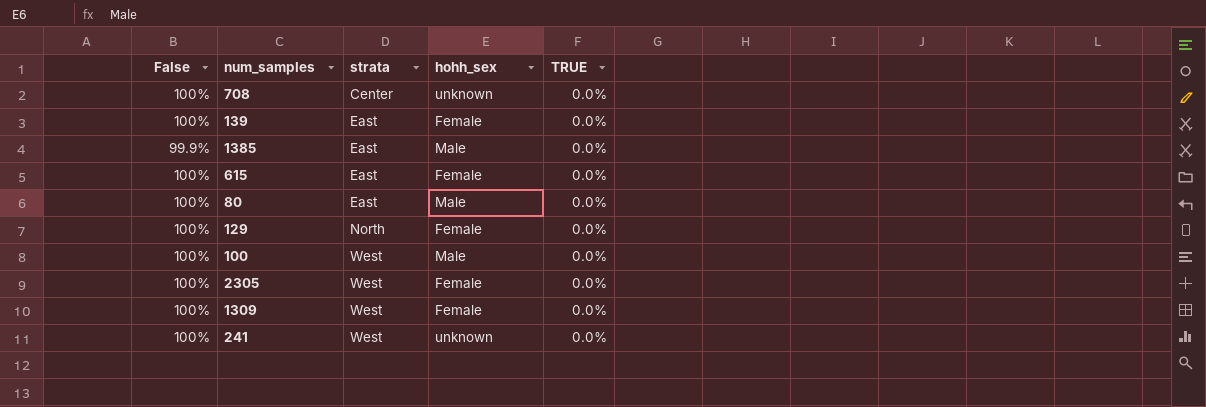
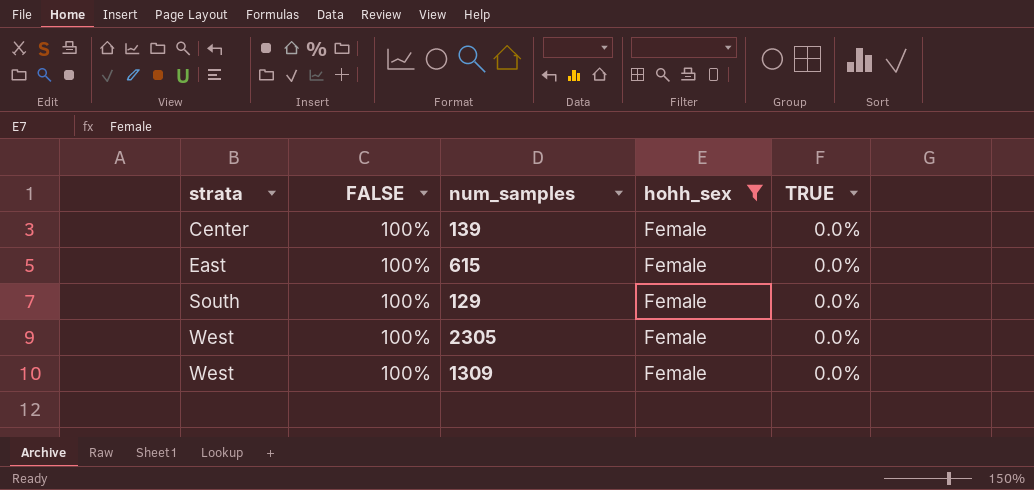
filter: none -> hohh_sex = Female
column strata | position: 3 -> 1
column name: False -> FALSE
139 | strata: East -> Center
129 | strata: North -> South

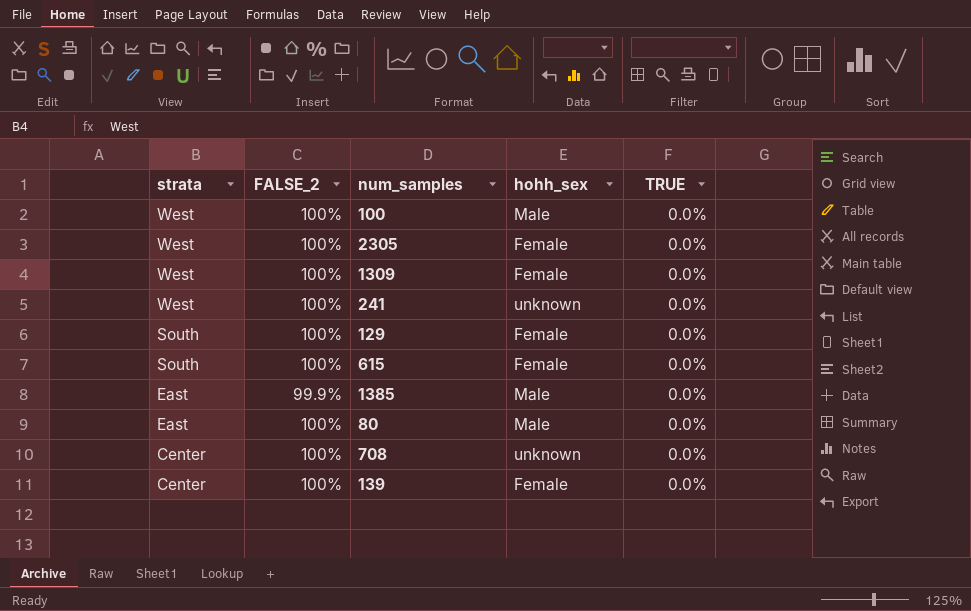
filter: hohh_sex = Female -> none
row order: strata ascending -> strata descending
column name: FALSE -> FALSE_2
615 | strata: East -> South

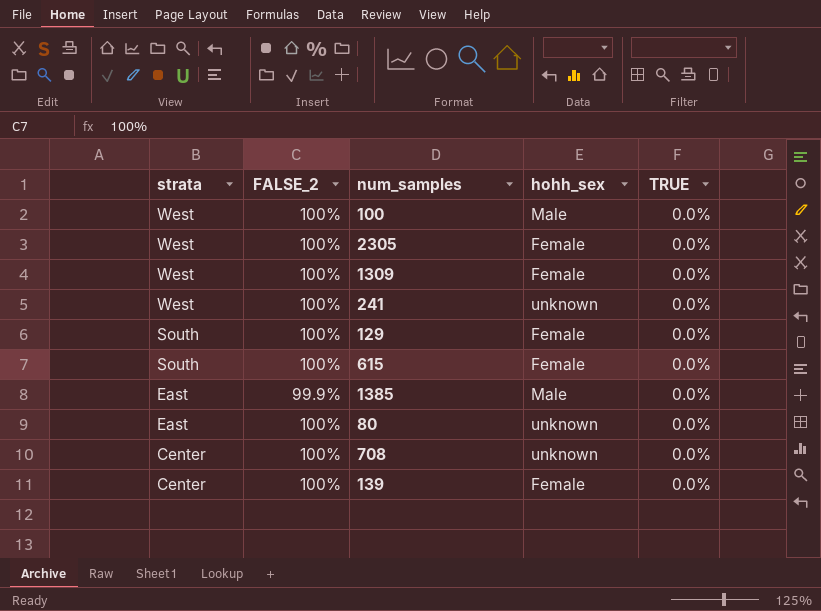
80 | hohh_sex: Male -> unknown

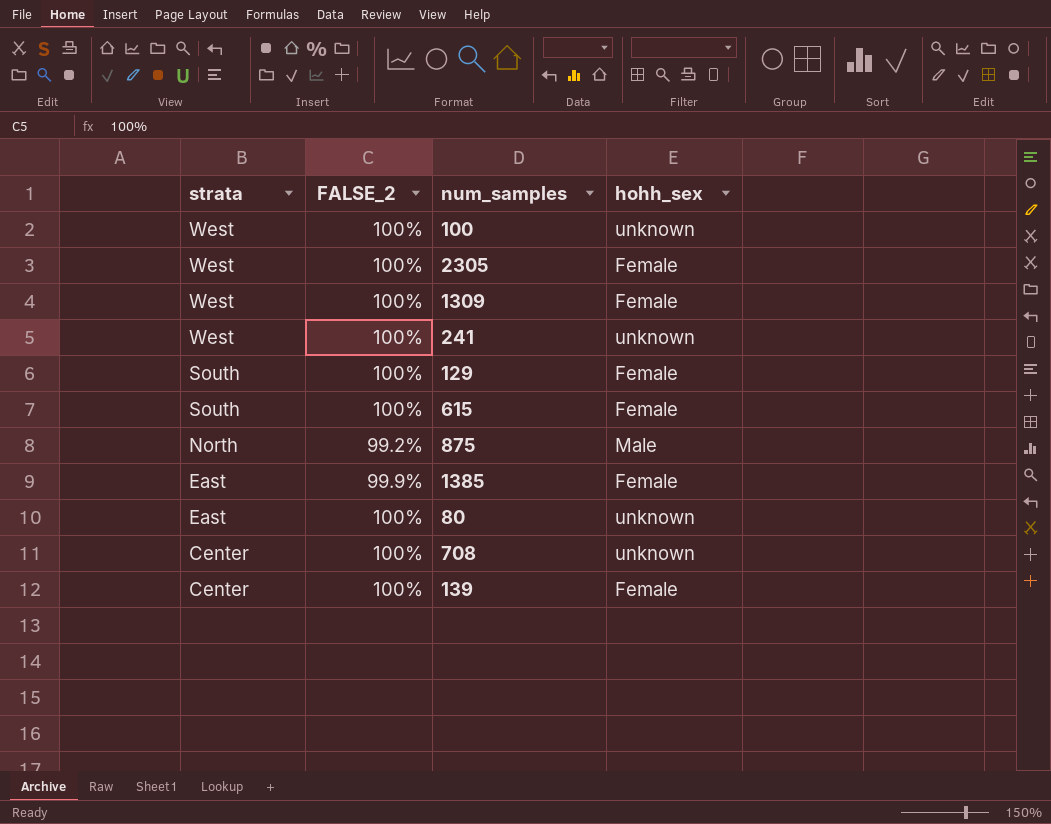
column TRUE | position: 5 -> none
100 | hohh_sex: Male -> unknown
row 875: none -> North | 99.2% | Male
1385 | hohh_sex: Male -> Female

